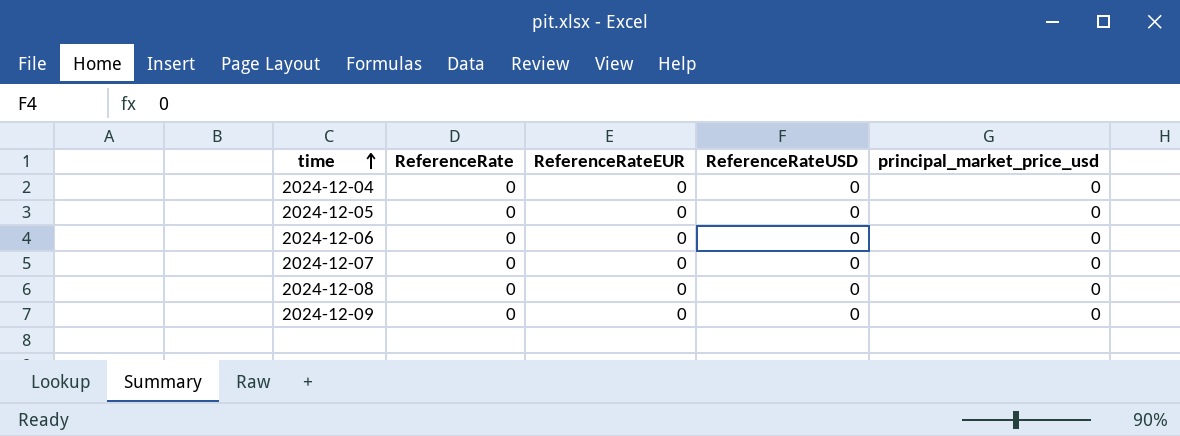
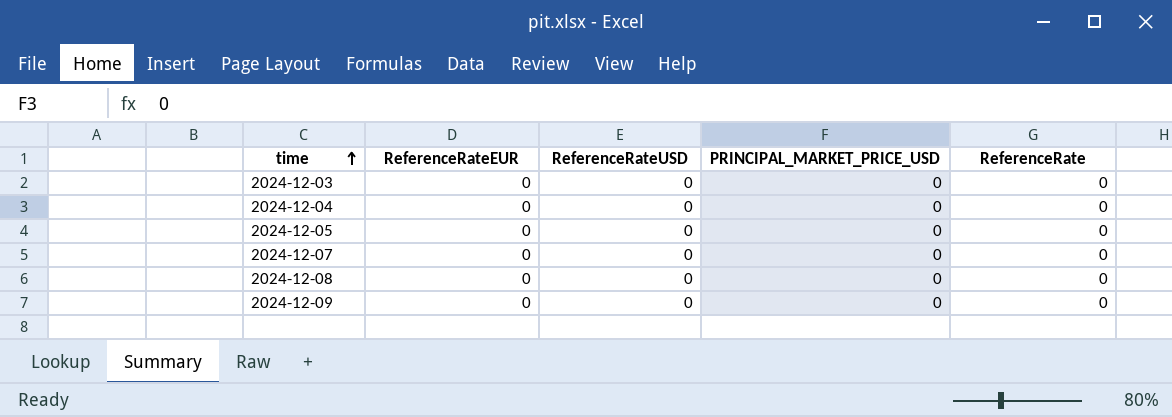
column name: principal_market_price_usd -> PRINCIPAL_MARKET_PRICE_USD
column ReferenceRate | position: 2 -> 5
row 2024-12-06: 0 | 0 | 0 | 0 -> none
row 2024-12-03: none -> 0 | 0 | 0 | 0

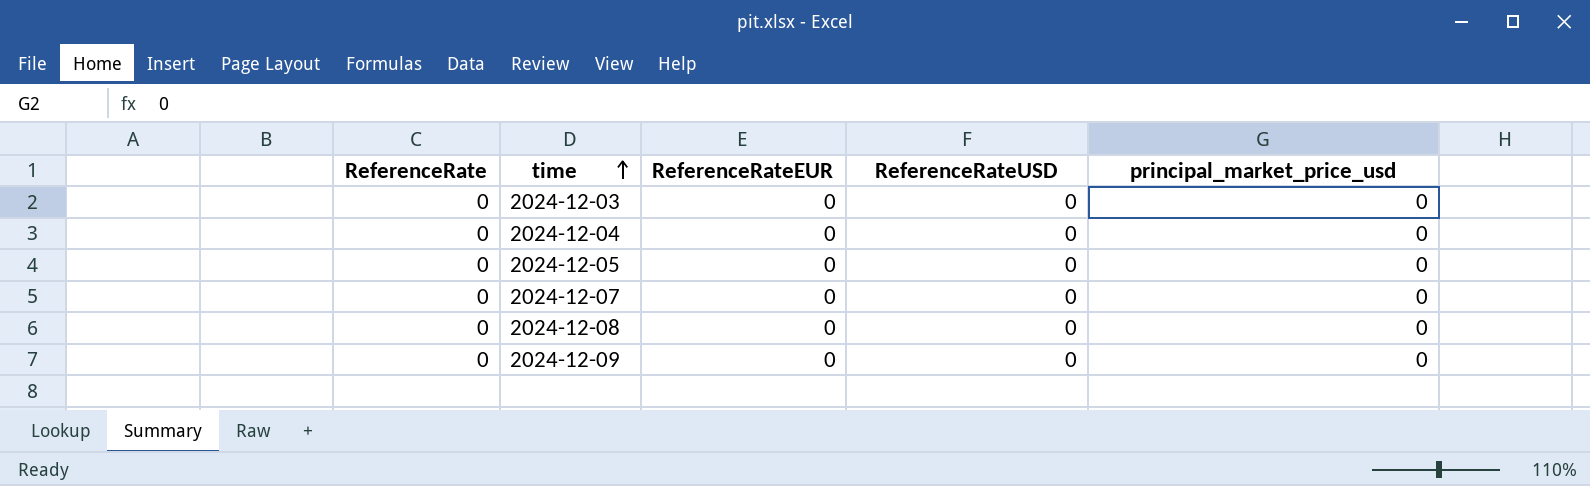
column ReferenceRate | position: 5 -> 1
column name: PRINCIPAL_MARKET_PRICE_USD -> principal_market_price_usd

